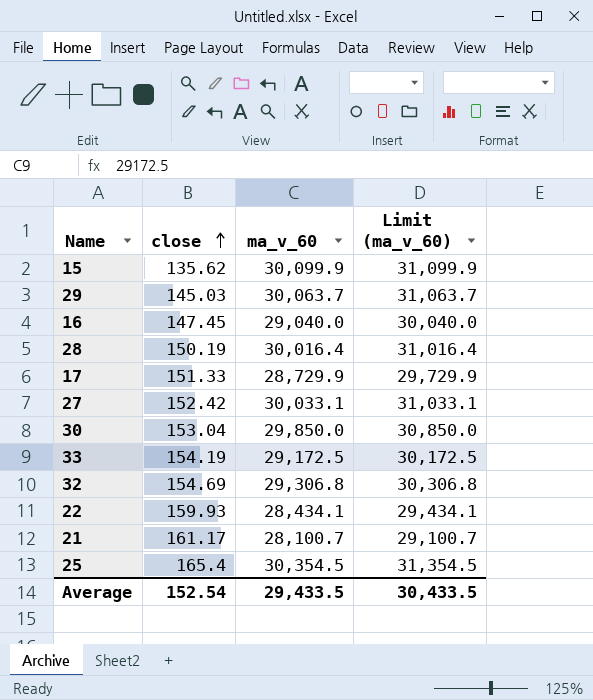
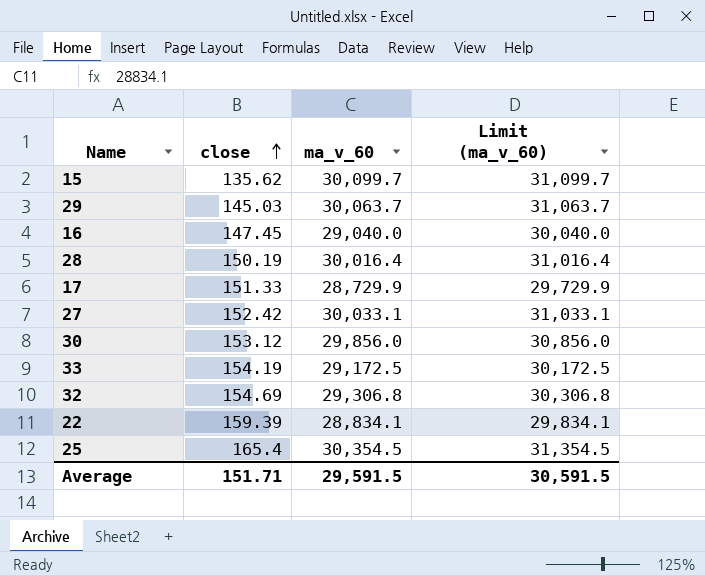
row 21: 161.17 | 28,100.7 | 29,100.7 -> none
15 | ma_v_60: 30,099.9 -> 30,099.7
15 | Limit (ma_v_60): 31,099.9 -> 31,099.7
30 | close: 153.04 -> 153.12
30 | ma_v_60: 29,850.0 -> 29,856.0
30 | Limit (ma_v_60): 30,850.0 -> 30,856.0
22 | close: 159.93 -> 159.39
22 | ma_v_60: 28,434.1 -> 28,834.1
22 | Limit (ma_v_60): 29,434.1 -> 29,834.1
Average | close: 152.54 -> 151.71
Average | ma_v_60: 29,433.5 -> 29,591.5
Average | Limit (ma_v_60): 30,433.5 -> 30,591.5

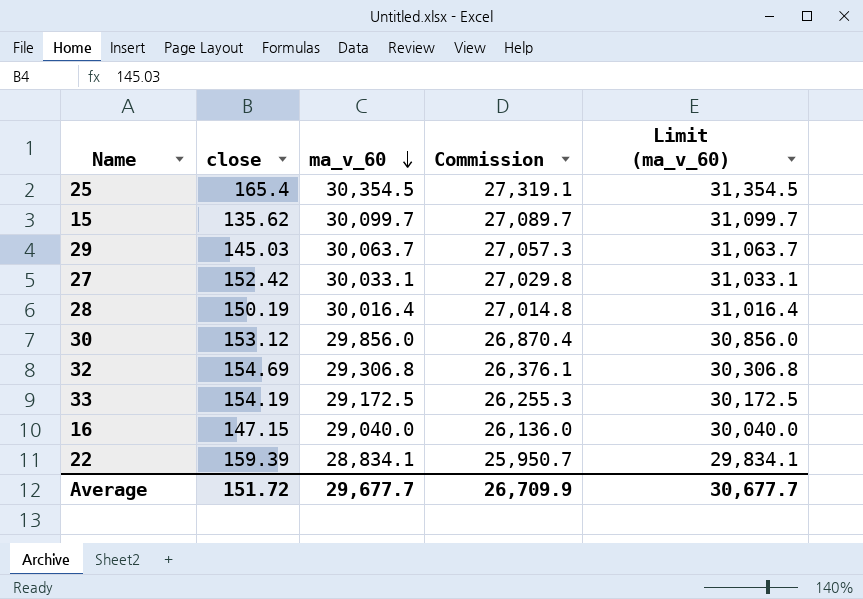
row order: close ascending -> ma_v_60 descending
column Commission | formula: none -> [ma_v_60] * 0.9
row 17: 151.33 | 28,729.9 | 29,729.9 -> none
16 | close: 147.45 -> 147.15
Average | close: 151.71 -> 151.72
Average | ma_v_60: 29,591.5 -> 29,677.7
Average | Limit (ma_v_60): 30,591.5 -> 30,677.7

